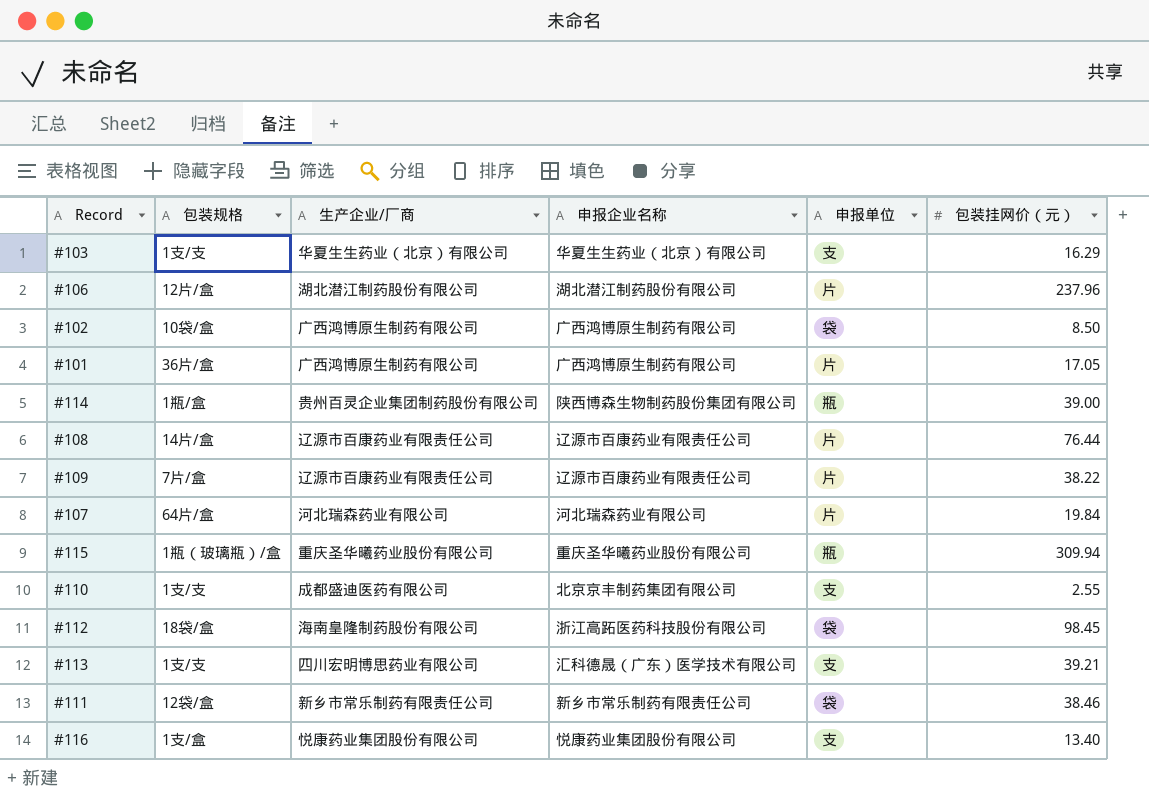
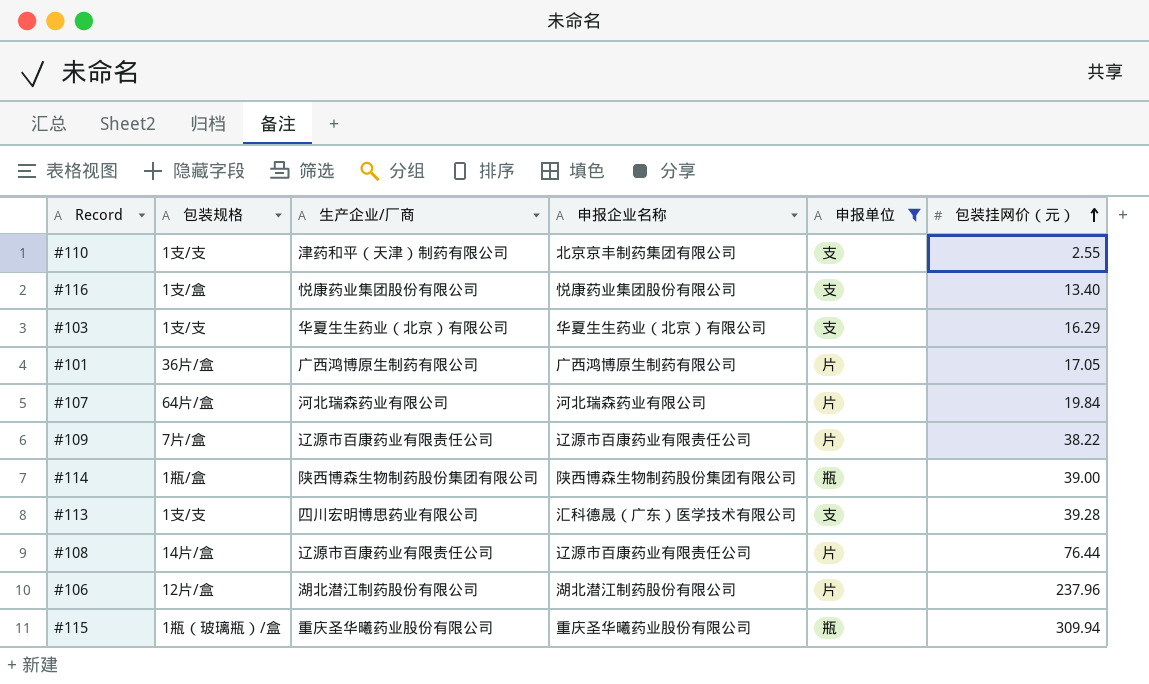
filter: none -> 申报单位 != 袋
row order: none -> 包装挂网价（元） ascending
#110 | 生产企业/厂商: 成都盛迪医药有限公司 -> 津药和平（天津）制药有限公司
#114 | 生产企业/厂商: 贵州百灵企业集团制药股份有限公司 -> 陕西博森生物制药股份集团有限公司
#113 | 包装挂网价（元）: 39.21 -> 39.28

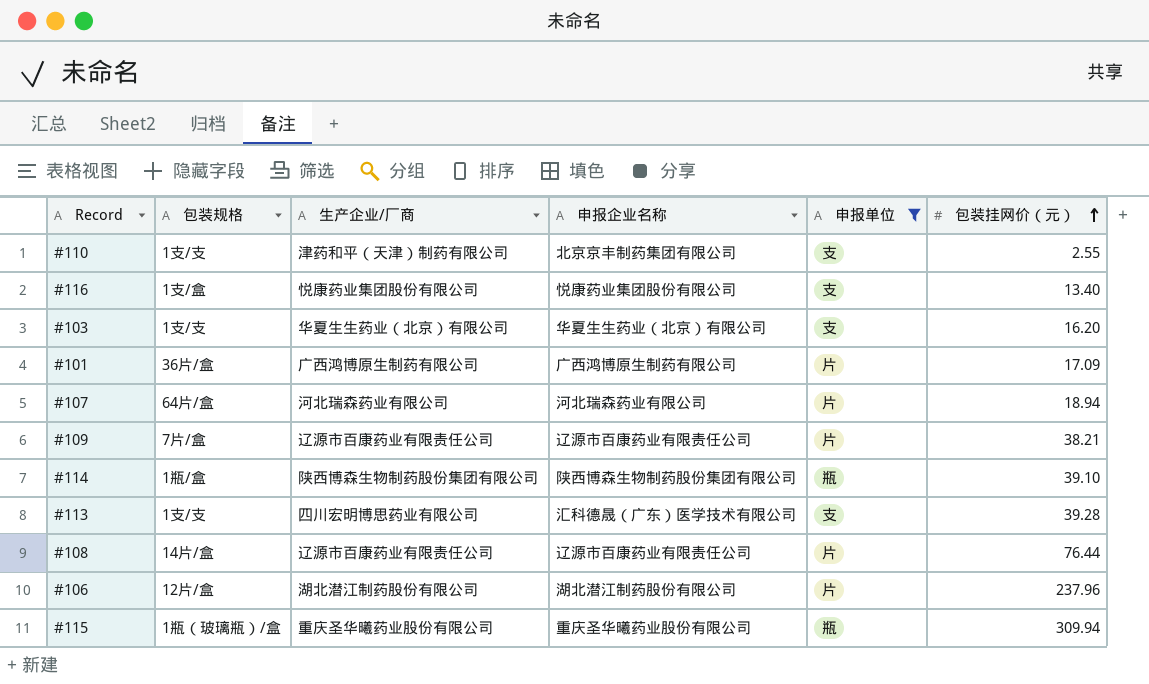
#103 | 包装挂网价（元）: 16.29 -> 16.20
#101 | 包装挂网价（元）: 17.05 -> 17.09
#107 | 包装挂网价（元）: 19.84 -> 18.94
#109 | 包装挂网价（元）: 38.22 -> 38.21
#114 | 包装挂网价（元）: 39.00 -> 39.10

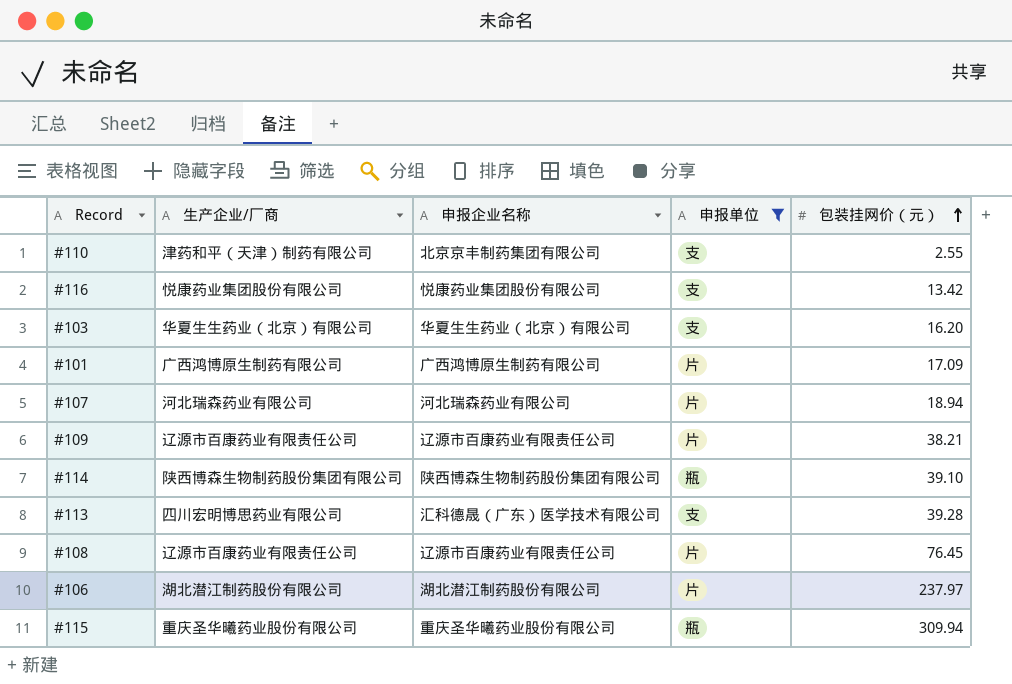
column 包装规格 | position: 2 -> none
#116 | 包装挂网价（元）: 13.40 -> 13.42
#108 | 包装挂网价（元）: 76.44 -> 76.45
#106 | 包装挂网价（元）: 237.96 -> 237.97

